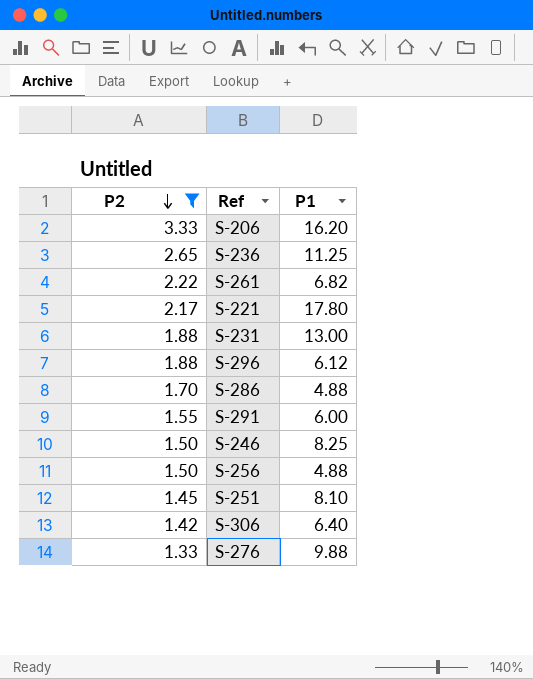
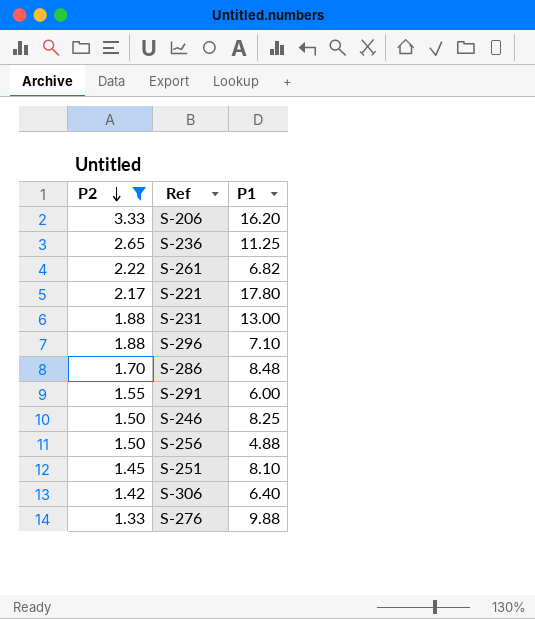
S-296 | P1: 6.12 -> 7.10
S-286 | P1: 4.88 -> 8.48

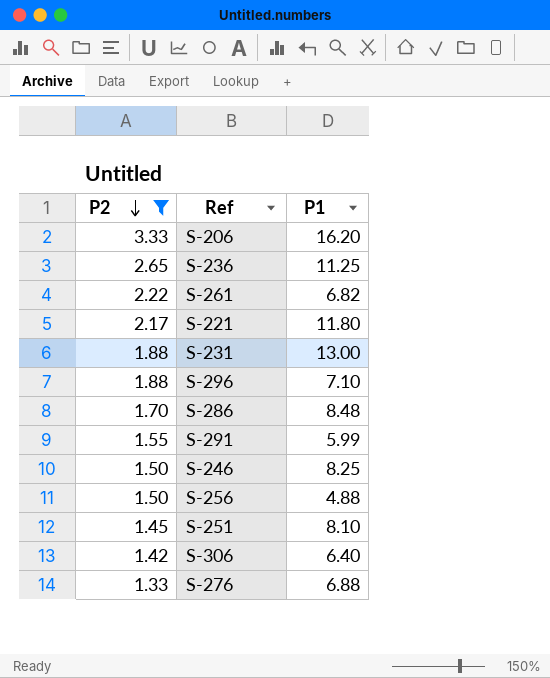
S-221 | P1: 17.80 -> 11.80
S-291 | P1: 6.00 -> 5.99
S-276 | P1: 9.88 -> 6.88

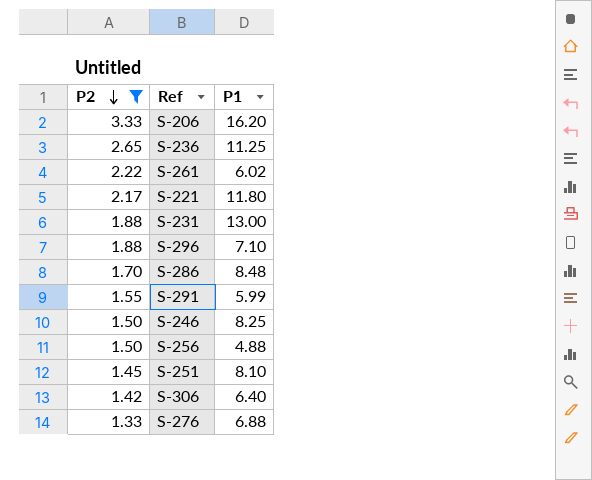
S-261 | P1: 6.82 -> 6.02

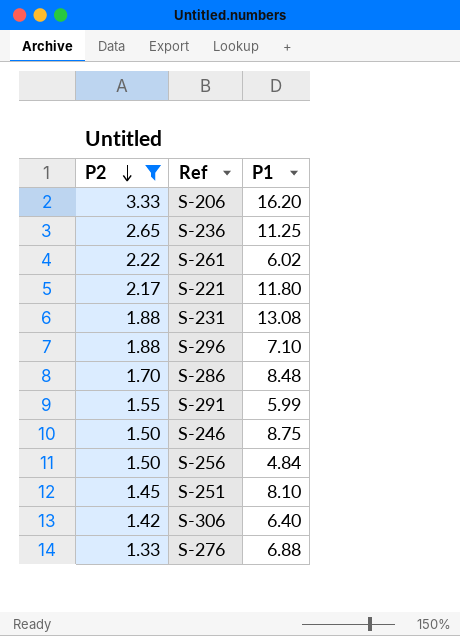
S-231 | P1: 13.00 -> 13.08
S-246 | P1: 8.25 -> 8.75
S-256 | P1: 4.88 -> 4.84

